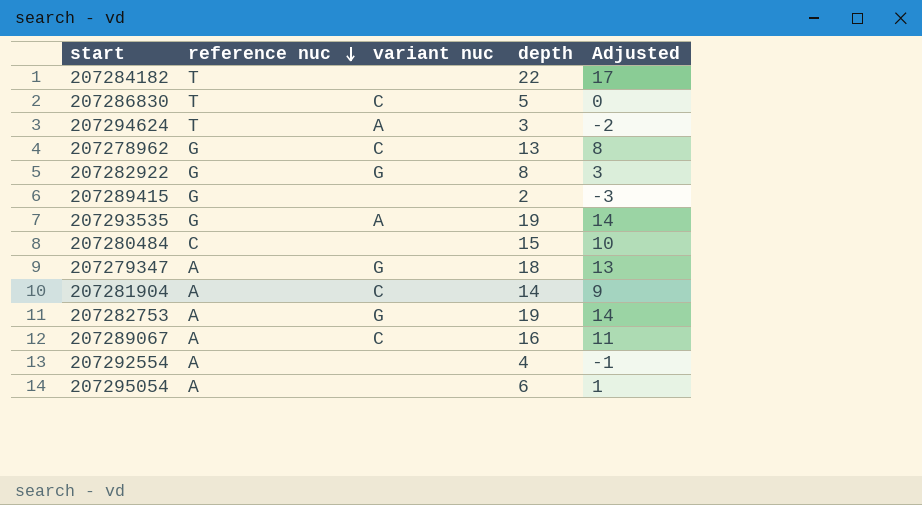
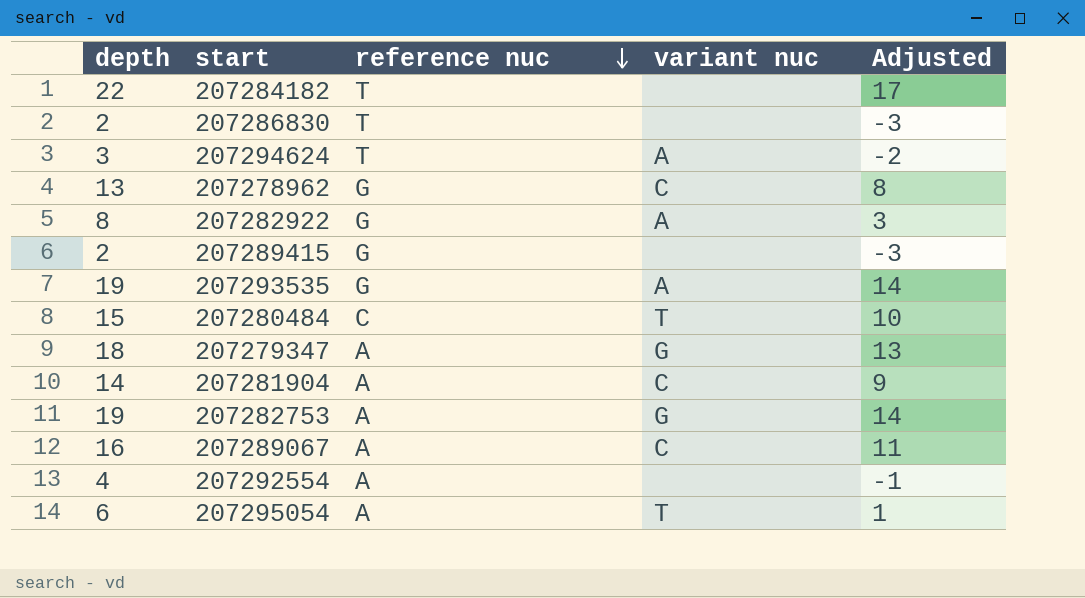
column depth | position: 4 -> 1
207286830 | depth: 5 -> 2
207286830 | variant nuc: C -> none
207286830 | Adjusted: 0 -> -3
207282922 | variant nuc: G -> A
207280484 | variant nuc: none -> T
207295054 | variant nuc: none -> T

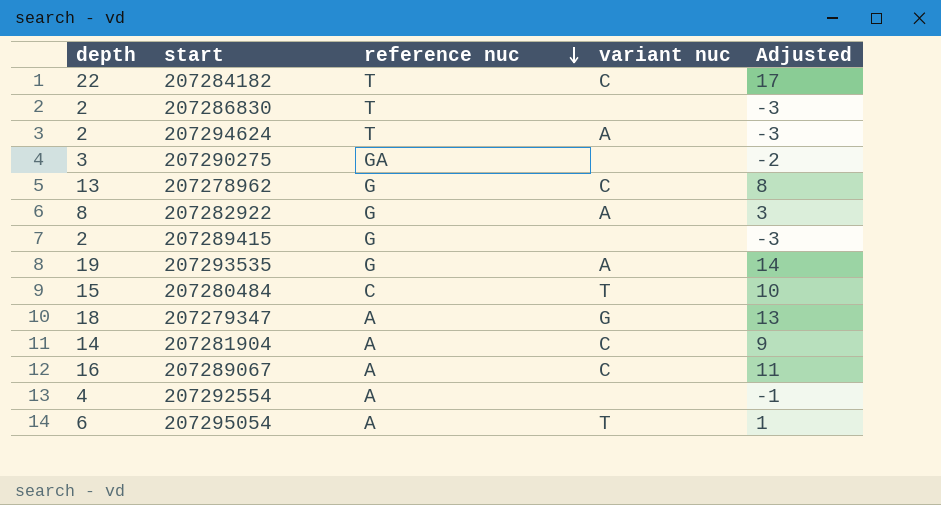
row 207282753: 19 | A | G | 14 -> none
207284182 | variant nuc: none -> C
207294624 | depth: 3 -> 2
207294624 | Adjusted: -2 -> -3
row 207290275: none -> 3 | GA | none | -2

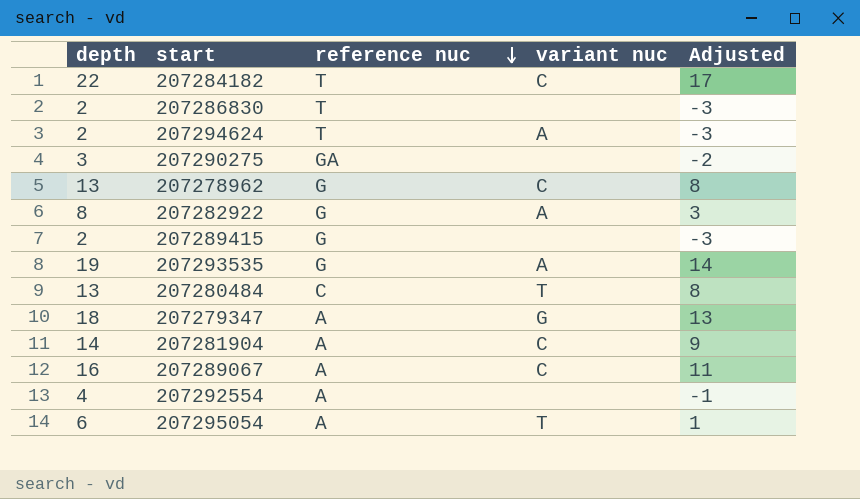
207280484 | depth: 15 -> 13
207280484 | Adjusted: 10 -> 8

